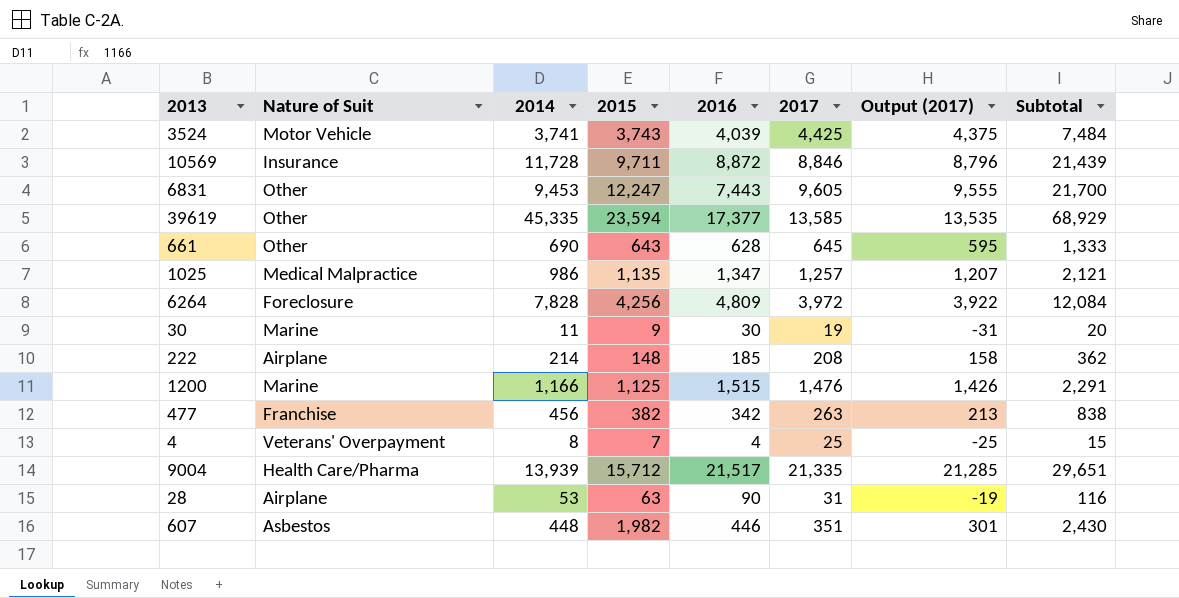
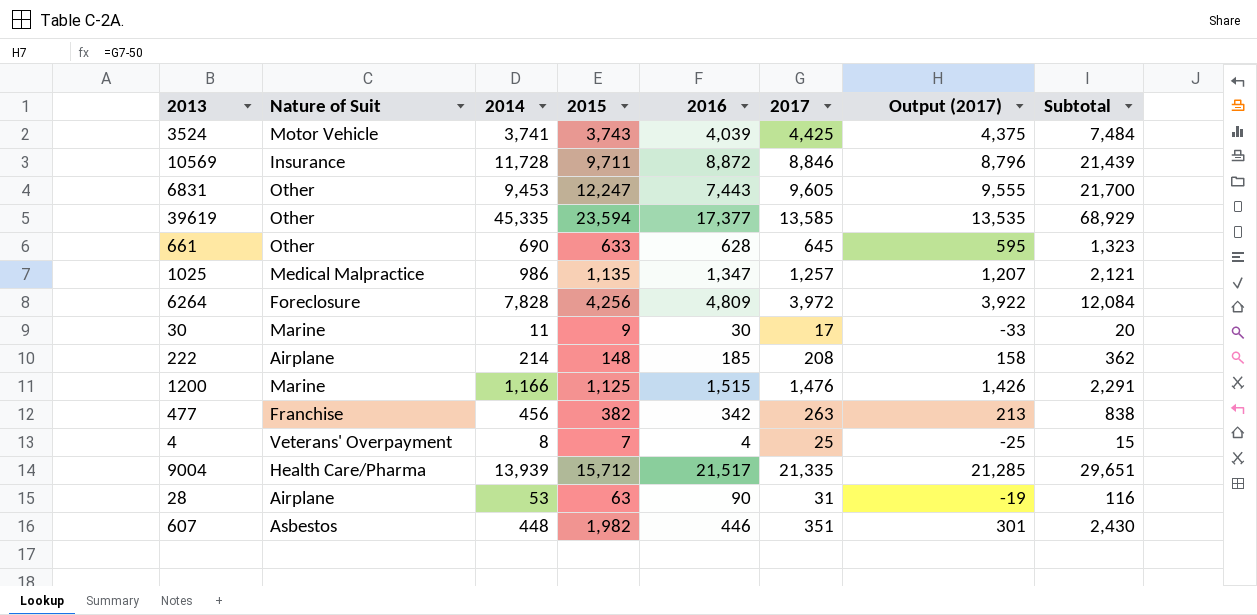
661 | 2015: 643 -> 633
661 | Subtotal: 1,333 -> 1,323
30 | 2017: 19 -> 17
30 | Output (2017): -31 -> -33

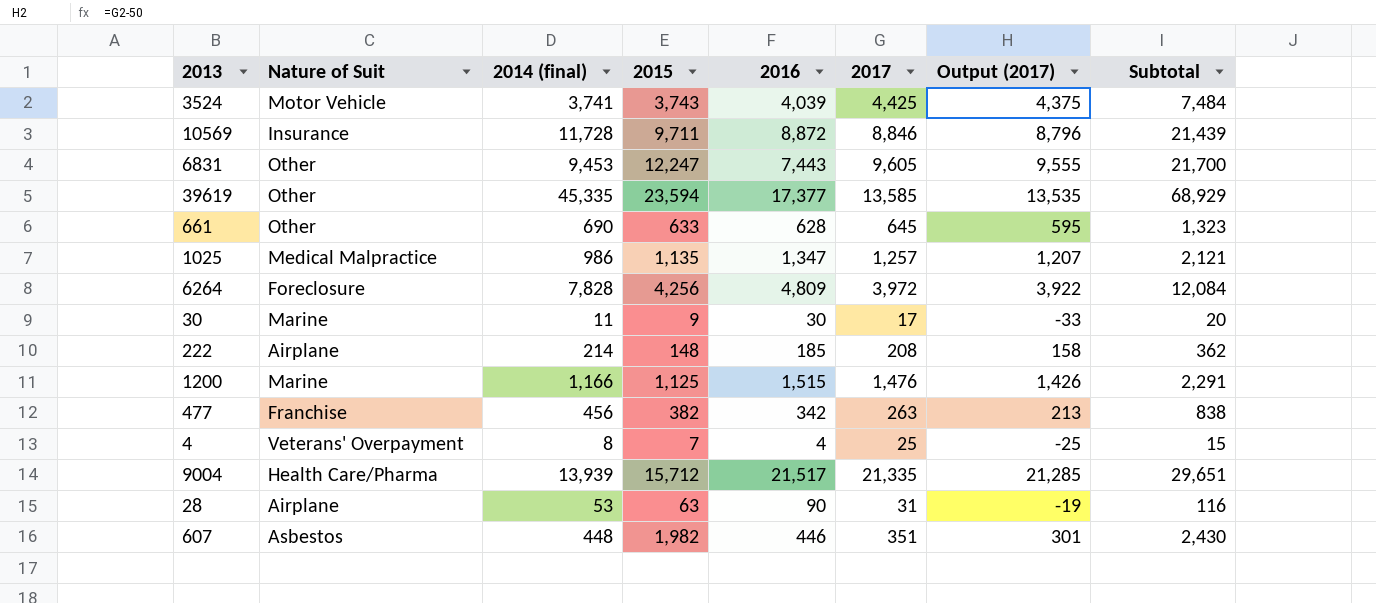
column name: 2014 -> 2014 (final)

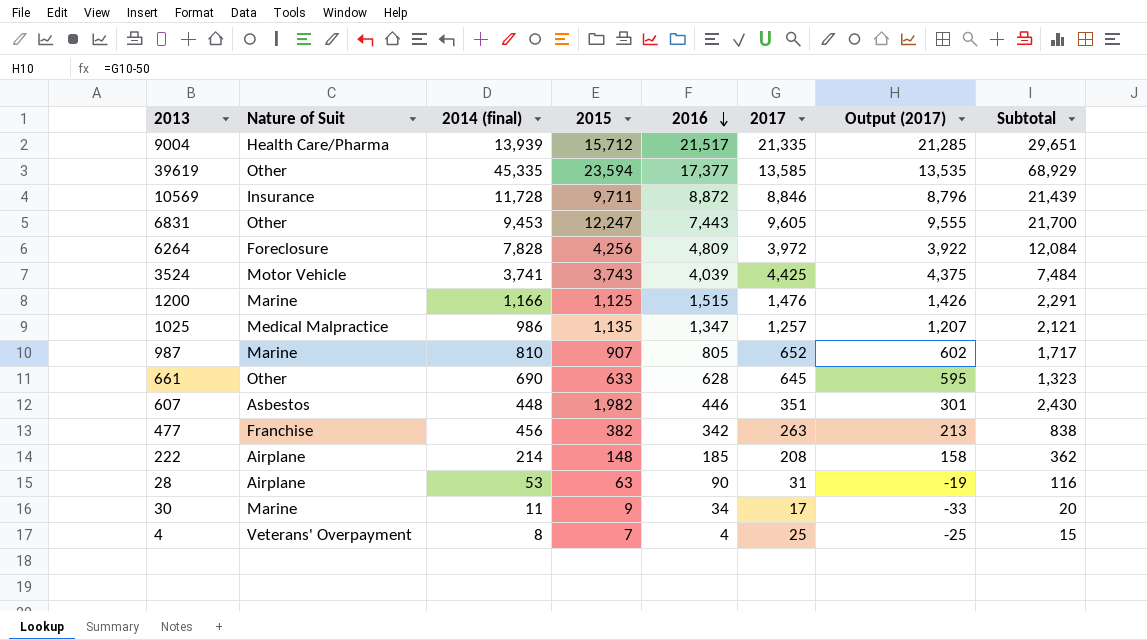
row order: none -> 2016 descending
row 987: none -> Marine | 810 | 907 | 805 | 652 | 602 | 1,717
30 | 2016: 30 -> 34

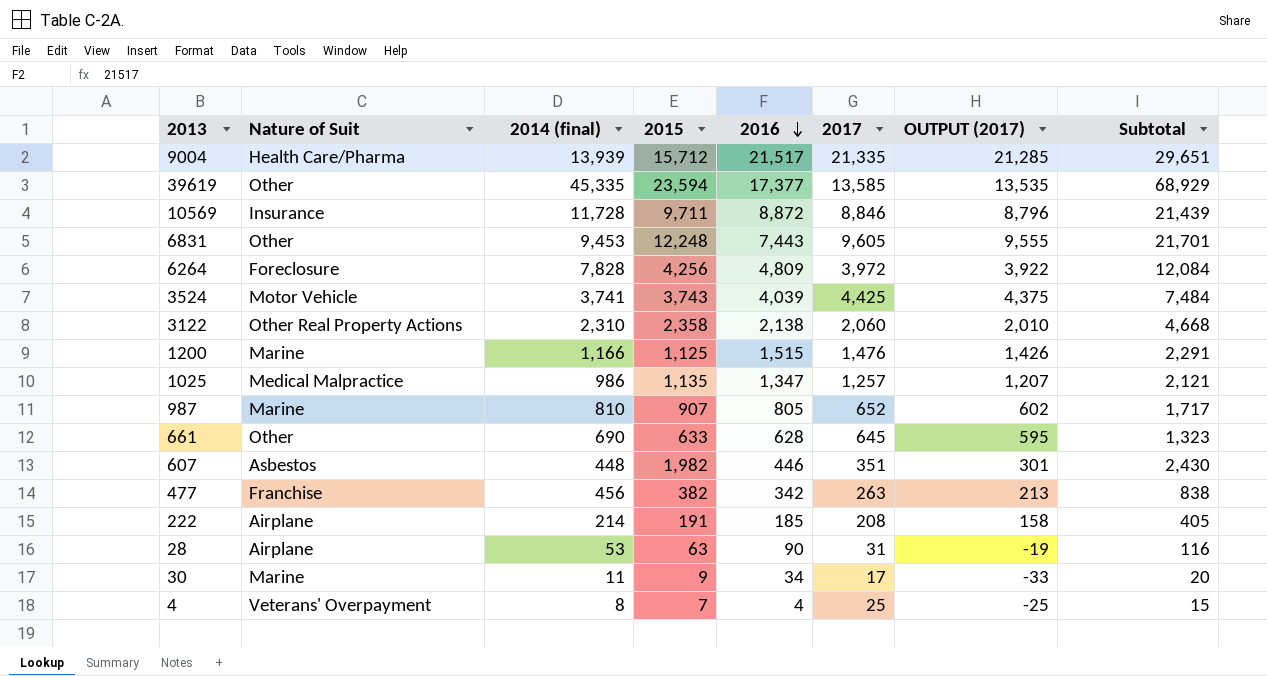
column name: Output (2017) -> OUTPUT (2017)
6831 | 2015: 12,247 -> 12,248
6831 | Subtotal: 21,700 -> 21,701
row 3122: none -> Other Real Property Actions | 2,310 | 2,358 | 2,138 | 2,060 | 2,010 | 4,668
222 | 2015: 148 -> 191
222 | Subtotal: 362 -> 405

